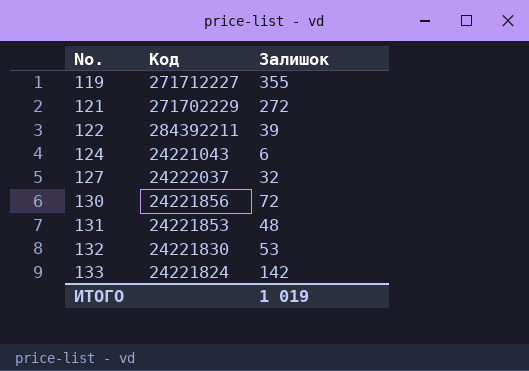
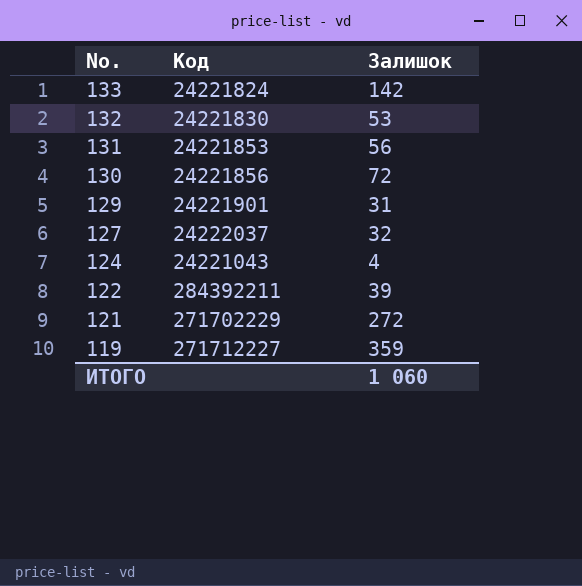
row order: No. ascending -> No. descending
131 | Залишок: 48 -> 56
row 129: none -> 24221901 | 31
124 | Залишок: 6 -> 4
119 | Залишок: 355 -> 359
ИТОГО | Залишок: 1 019 -> 1 060

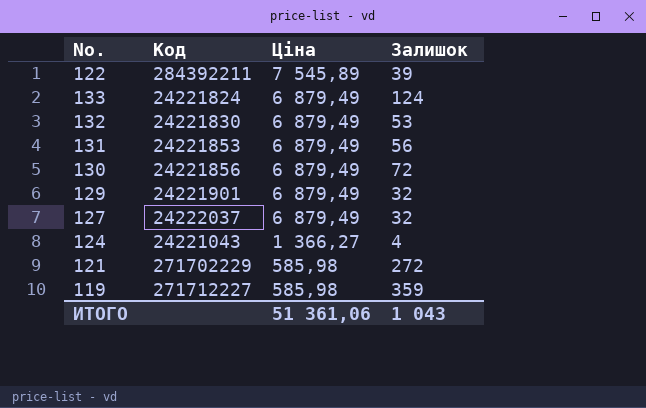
row order: No. descending -> Ціна descending
column Ціна | position: none -> 3
133 | Залишок: 142 -> 124
129 | Залишок: 31 -> 32
ИТОГО | Залишок: 1 060 -> 1 043

